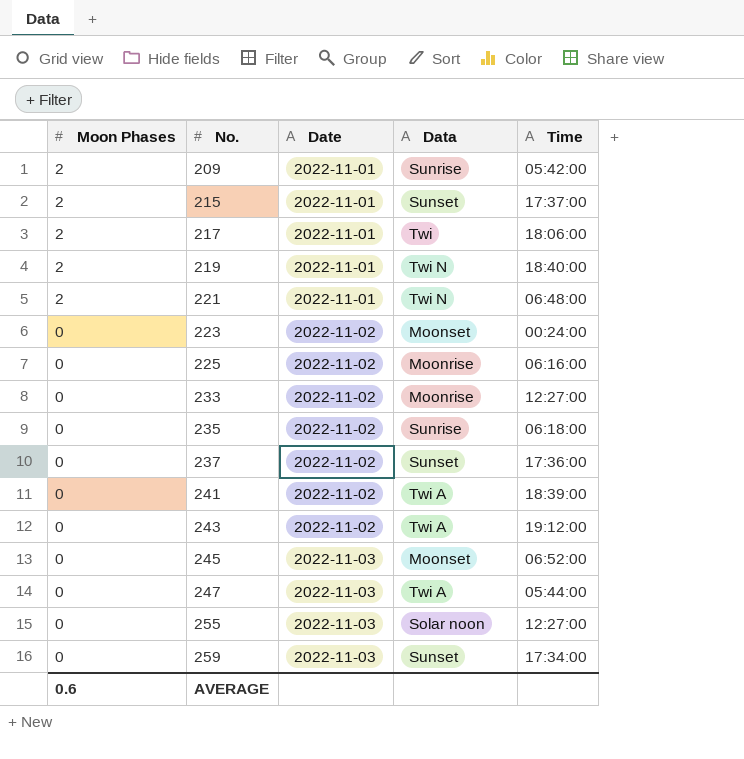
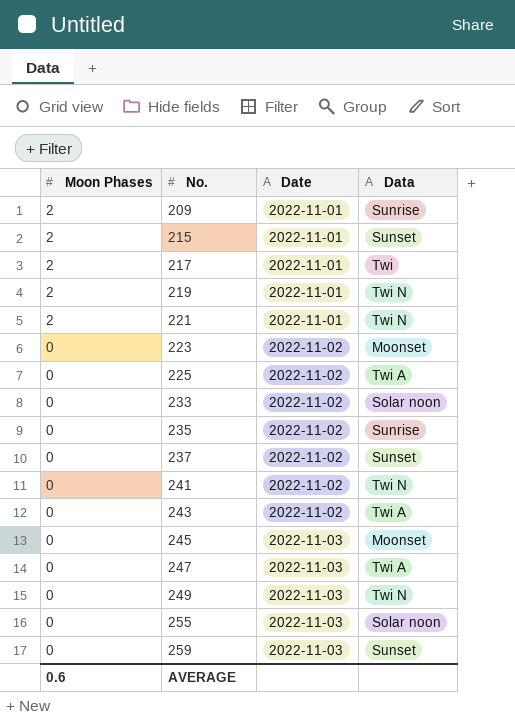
column Time | position: 5 -> none
225 | Data: Moonrise -> Twi A
233 | Data: Moonrise -> Solar noon
241 | Data: Twi A -> Twi N
row 249: none -> 0 | 2022-11-03 | Twi N

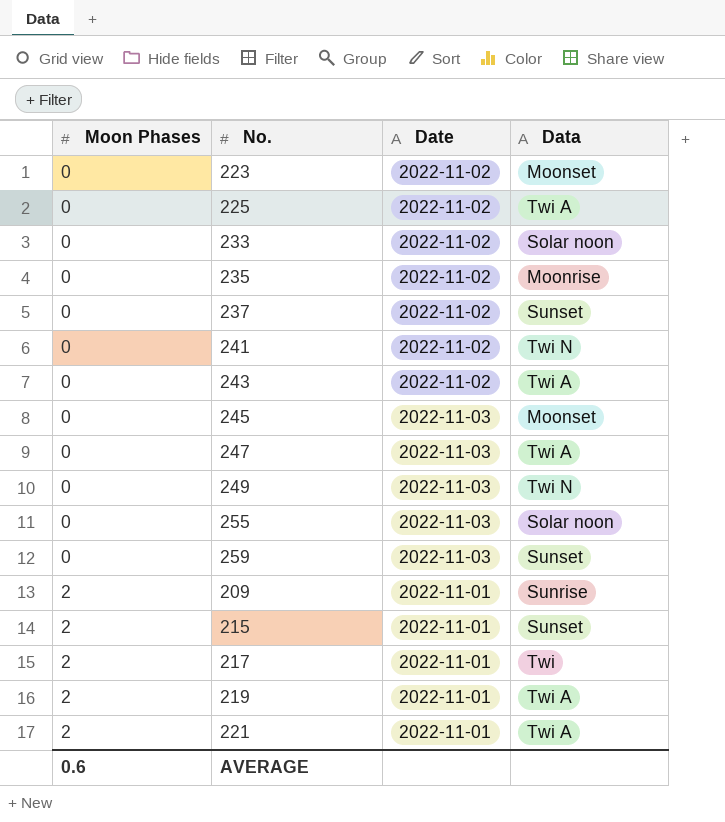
row order: Moon Phases descending -> Moon Phases ascending
235 | Data: Sunrise -> Moonrise
219 | Data: Twi N -> Twi A
221 | Data: Twi N -> Twi A

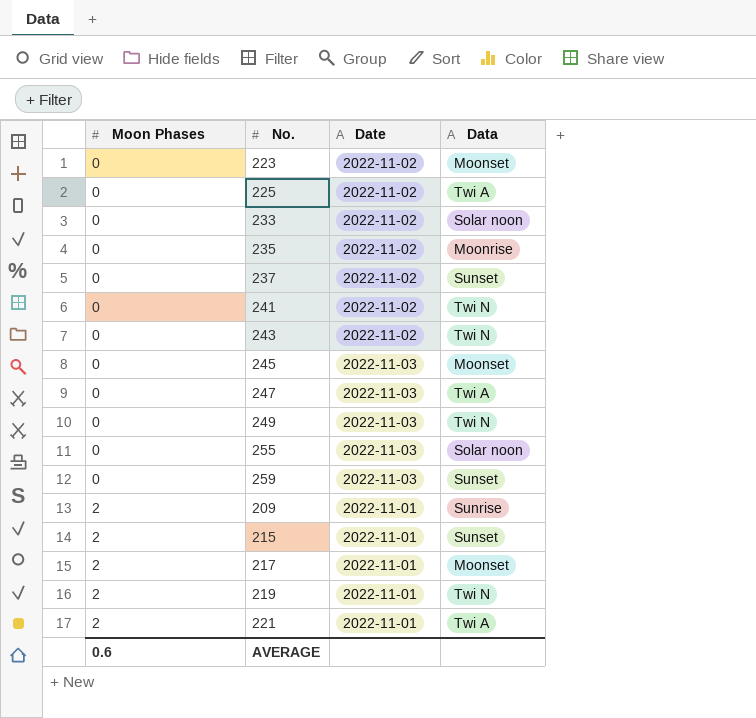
243 | Data: Twi A -> Twi N
217 | Data: Twi -> Moonset
219 | Data: Twi A -> Twi N

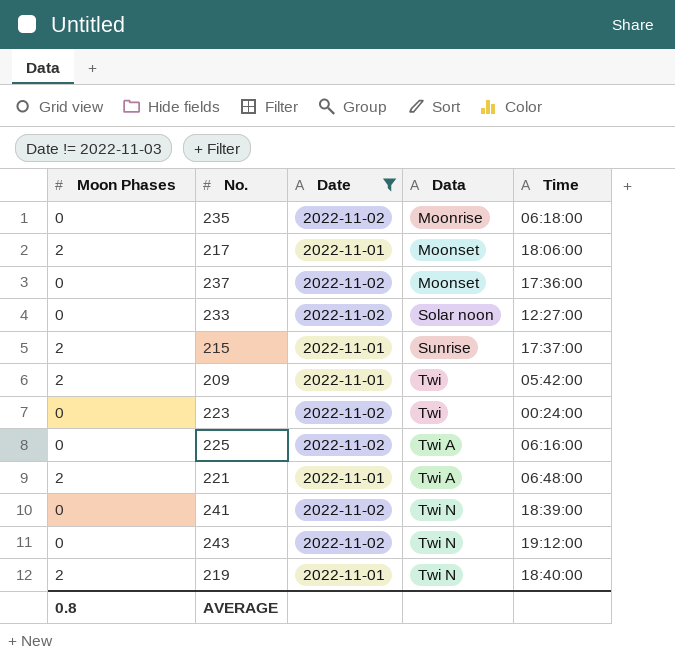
filter: none -> Date != 2022-11-03
row order: Moon Phases ascending -> Data ascending
column Time | position: none -> 5
237 | Data: Sunset -> Moonset
215 | Data: Sunset -> Sunrise
209 | Data: Sunrise -> Twi
223 | Data: Moonset -> Twi
AVERAGE | Moon Phases: 0.6 -> 0.8

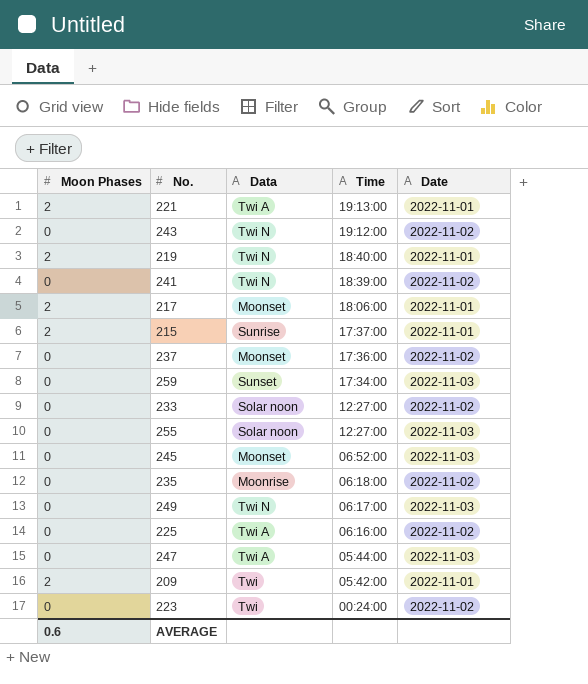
filter: Date != 2022-11-03 -> none
row order: Data ascending -> Time descending
column Date | position: 3 -> 5
221 | Time: 06:48:00 -> 19:13:00
AVERAGE | Moon Phases: 0.8 -> 0.6

